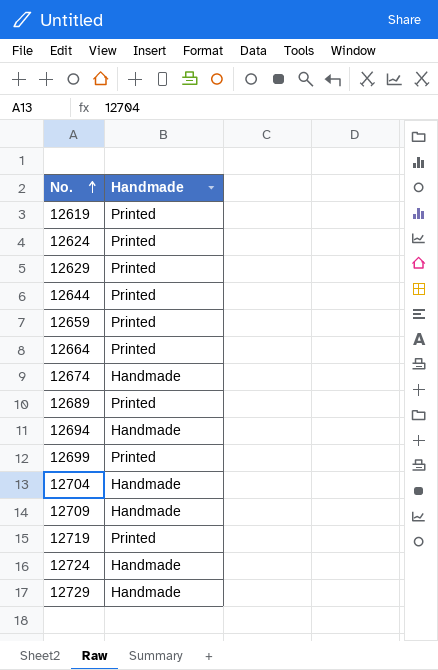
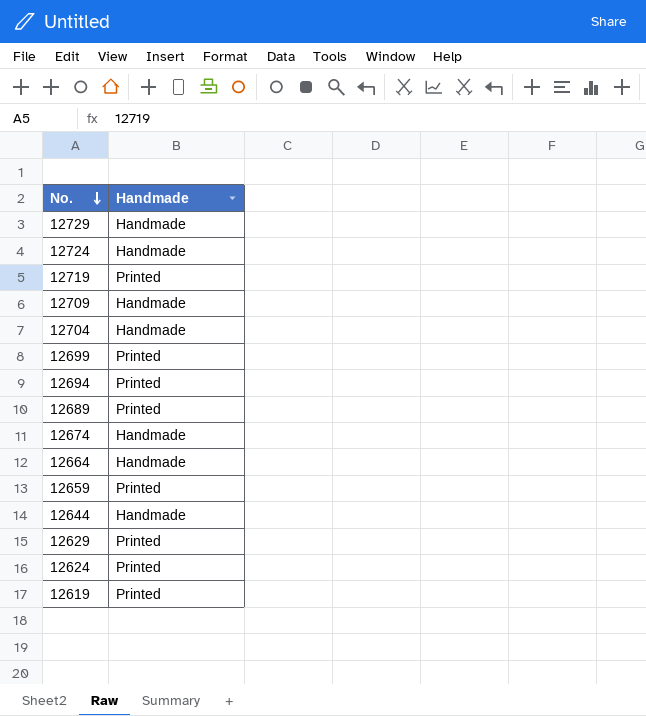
row order: No. ascending -> No. descending
12694 | Handmade: Handmade -> Printed
12664 | Handmade: Printed -> Handmade
12644 | Handmade: Printed -> Handmade

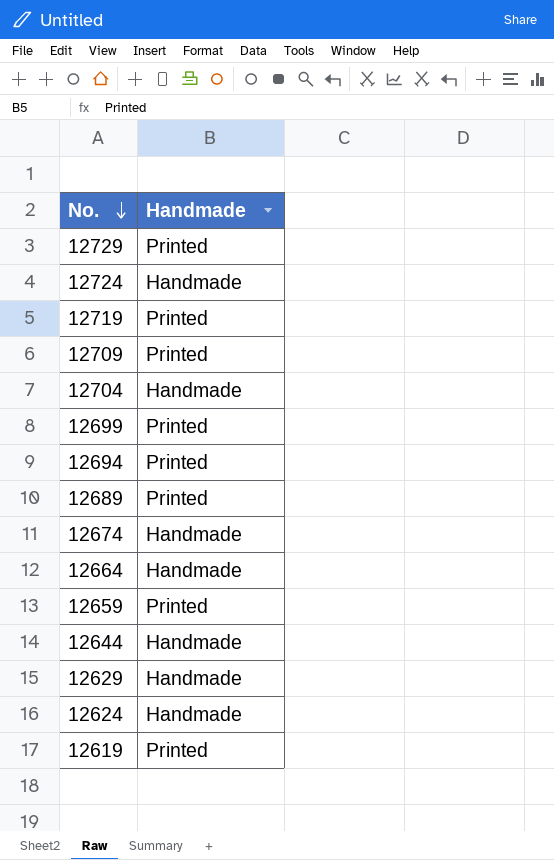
12729 | Handmade: Handmade -> Printed
12709 | Handmade: Handmade -> Printed
12629 | Handmade: Printed -> Handmade
12624 | Handmade: Printed -> Handmade

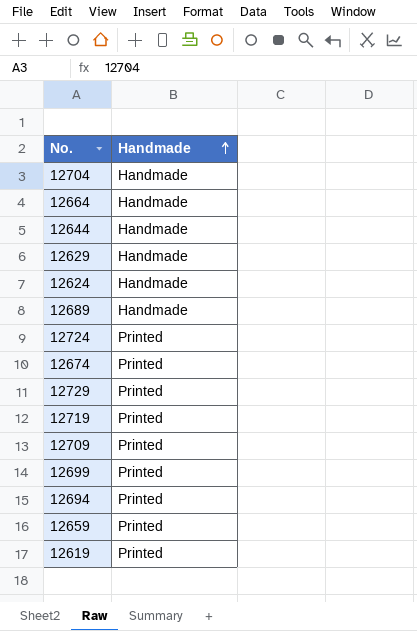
row order: No. descending -> Handmade ascending
12689 | Handmade: Printed -> Handmade
12724 | Handmade: Handmade -> Printed
12674 | Handmade: Handmade -> Printed

